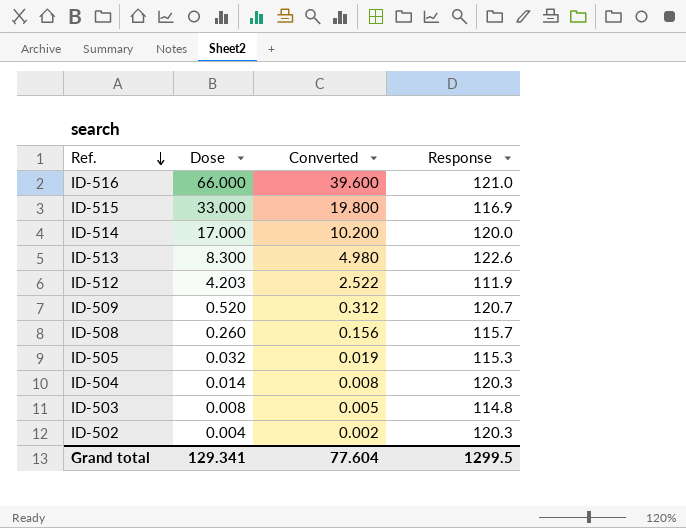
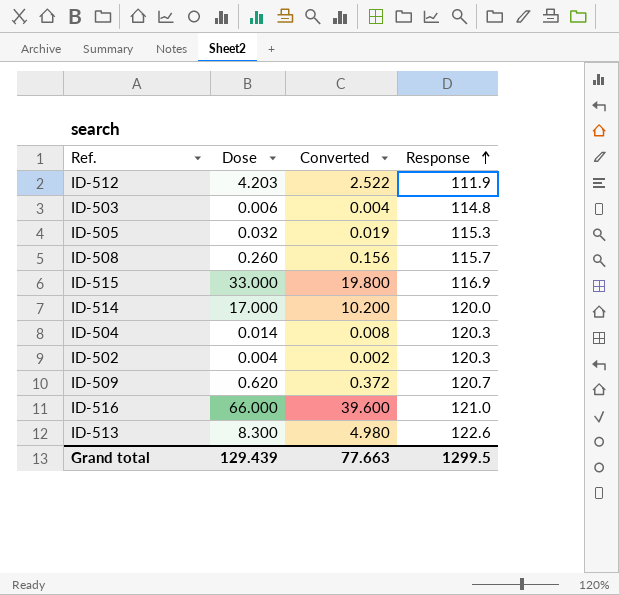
row order: Ref. descending -> Response ascending
ID-503 | Dose: 0.008 -> 0.006
ID-503 | Converted: 0.005 -> 0.004
ID-509 | Dose: 0.520 -> 0.620
ID-509 | Converted: 0.312 -> 0.372
Grand total | Dose: 129.341 -> 129.439
Grand total | Converted: 77.604 -> 77.663

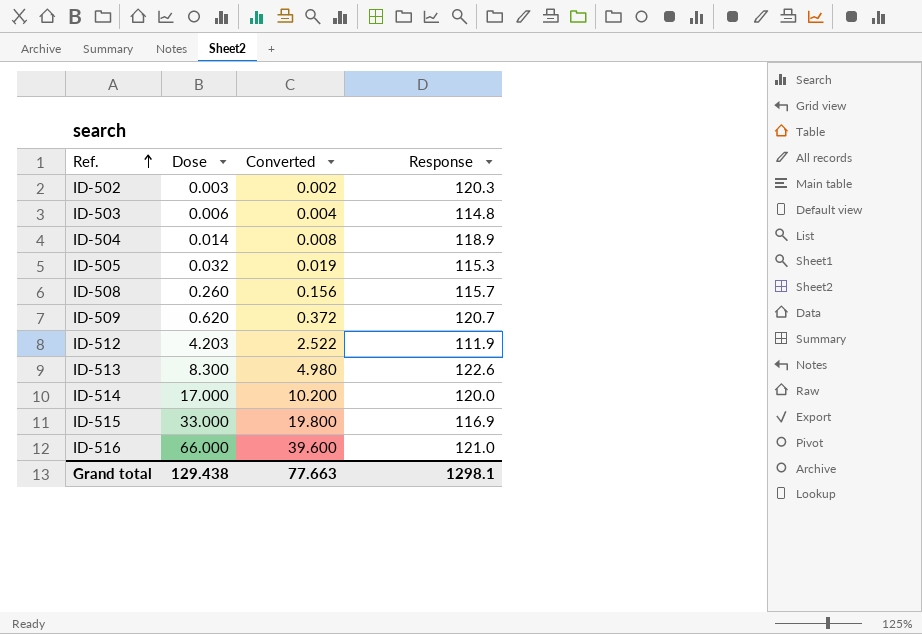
row order: Response ascending -> Ref. ascending
ID-502 | Dose: 0.004 -> 0.003
ID-504 | Response: 120.3 -> 118.9
Grand total | Dose: 129.439 -> 129.438
Grand total | Response: 1299.5 -> 1298.1

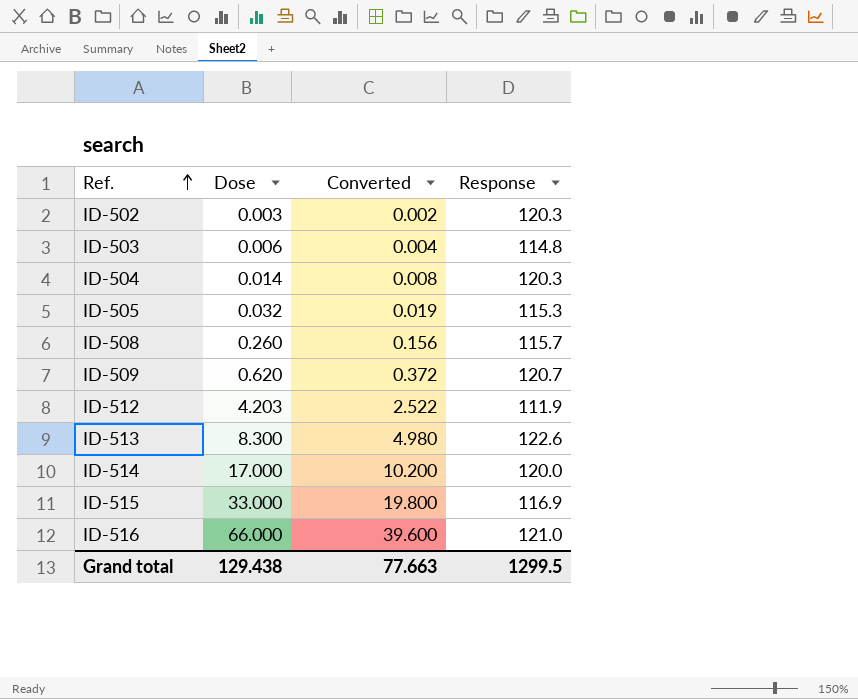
ID-504 | Response: 118.9 -> 120.3
Grand total | Response: 1298.1 -> 1299.5

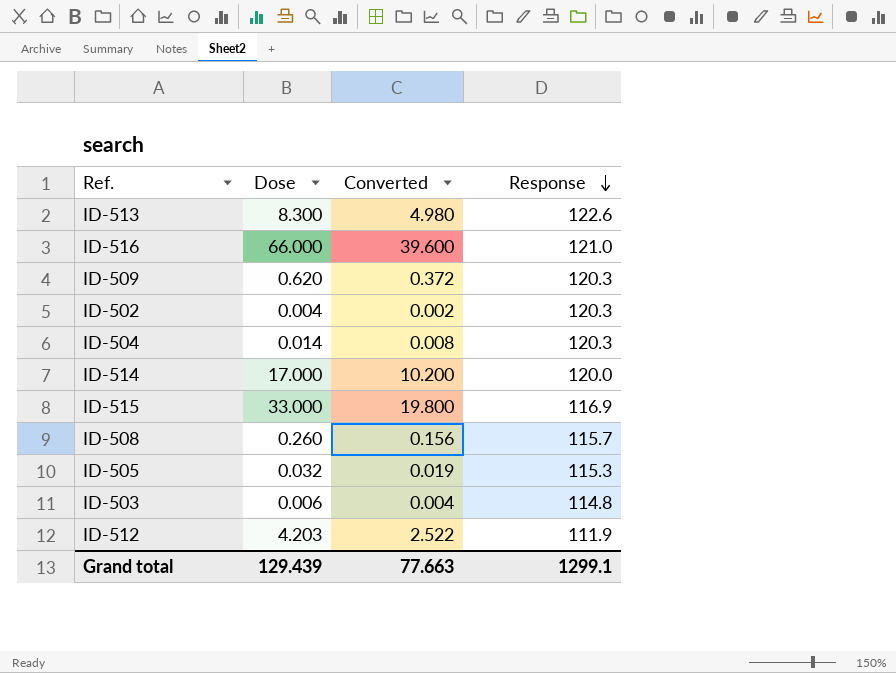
row order: Ref. ascending -> Response descending
ID-509 | Response: 120.7 -> 120.3
ID-502 | Dose: 0.003 -> 0.004
Grand total | Dose: 129.438 -> 129.439
Grand total | Response: 1299.5 -> 1299.1

